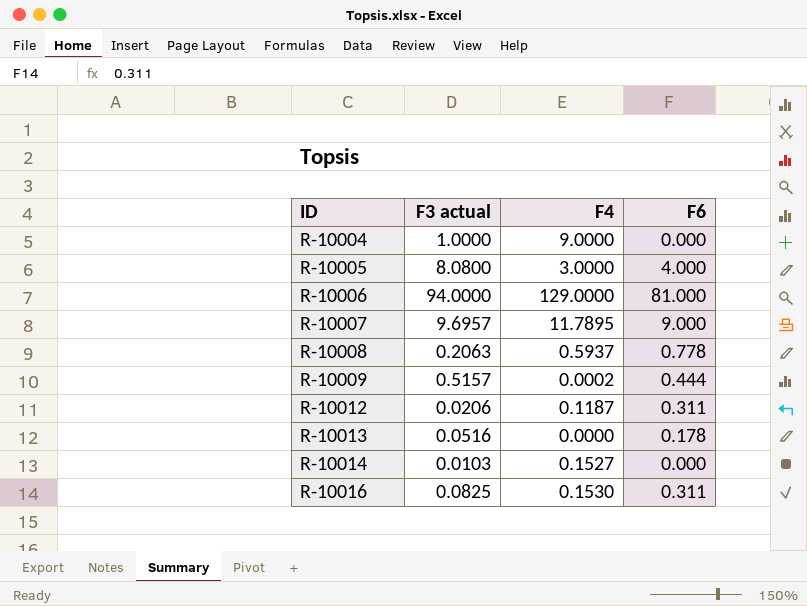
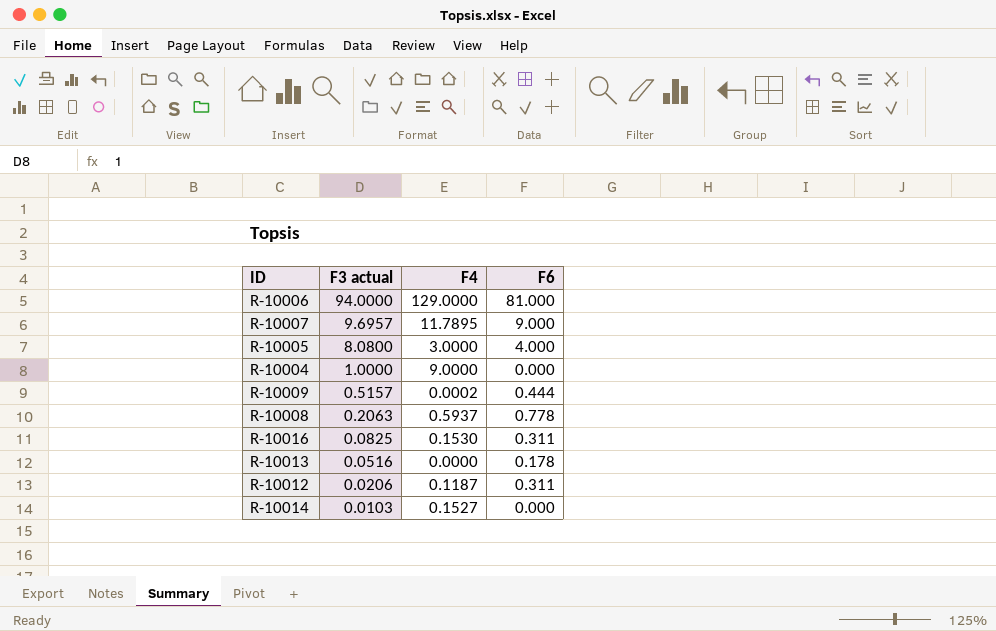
row order: ID ascending -> F3 actual descending

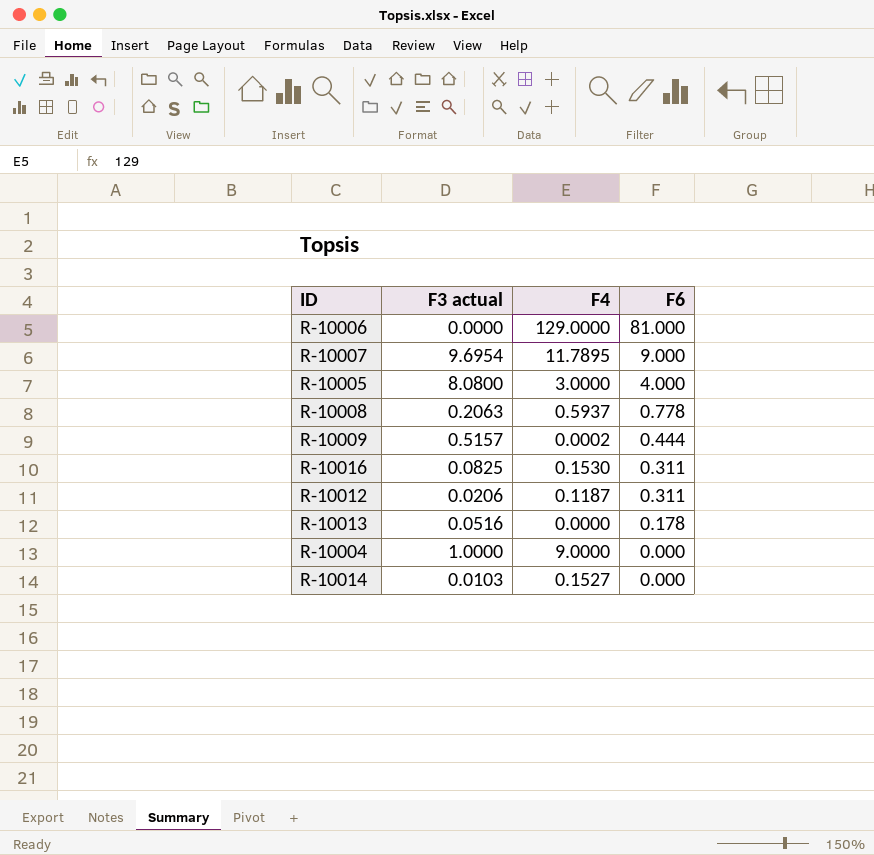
row order: F3 actual descending -> F6 descending
R-10006 | F3 actual: 94.0000 -> 0.0000
R-10007 | F3 actual: 9.6957 -> 9.6954

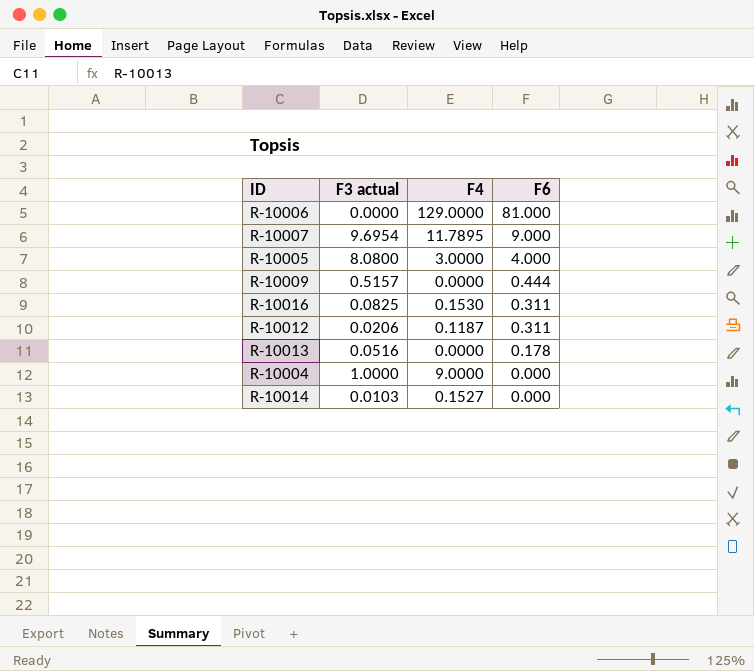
row R-10008: 0.2063 | 0.5937 | 0.778 -> none
R-10009 | F4: 0.0002 -> 0.0000

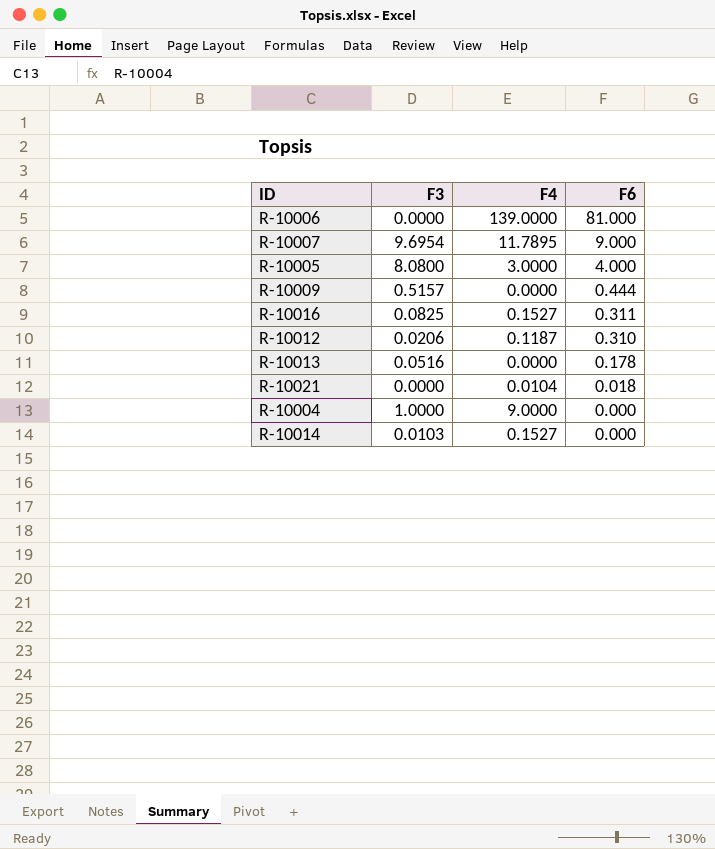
column name: F3 actual -> F3
R-10006 | F4: 129.0000 -> 139.0000
R-10016 | F4: 0.1530 -> 0.1527
R-10012 | F6: 0.311 -> 0.310
row R-10021: none -> 0.0000 | 0.0104 | 0.018

